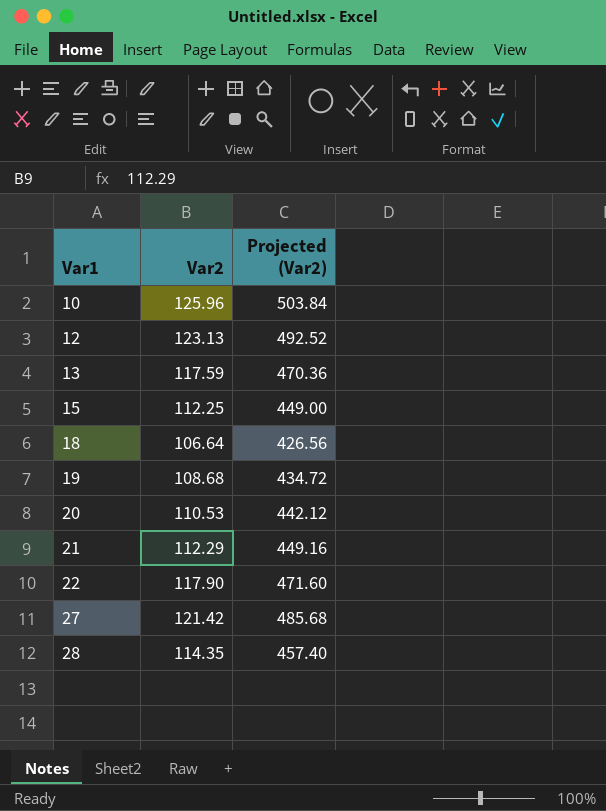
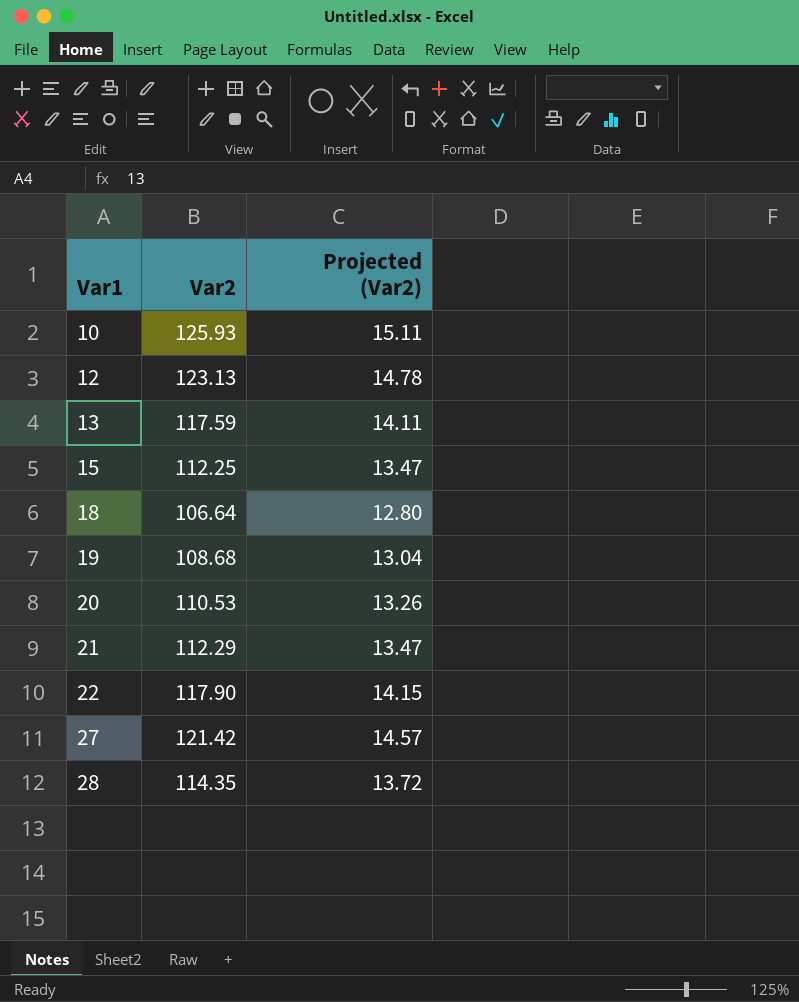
column Projected (Var2) | formula: [Var2] * 4 -> [Var2] * 0.12
10 | Var2: 125.96 -> 125.93

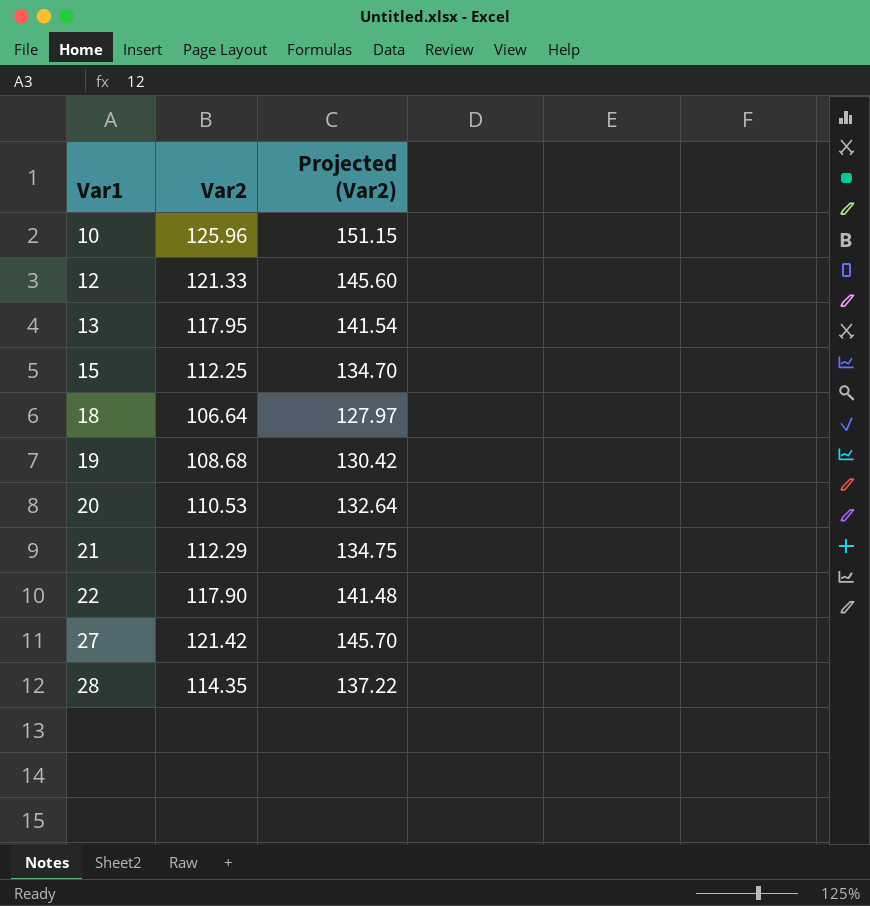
column Projected (Var2) | formula: [Var2] * 0.12 -> [Var2] * 1.2
10 | Var2: 125.93 -> 125.96
12 | Var2: 123.13 -> 121.33
13 | Var2: 117.59 -> 117.95

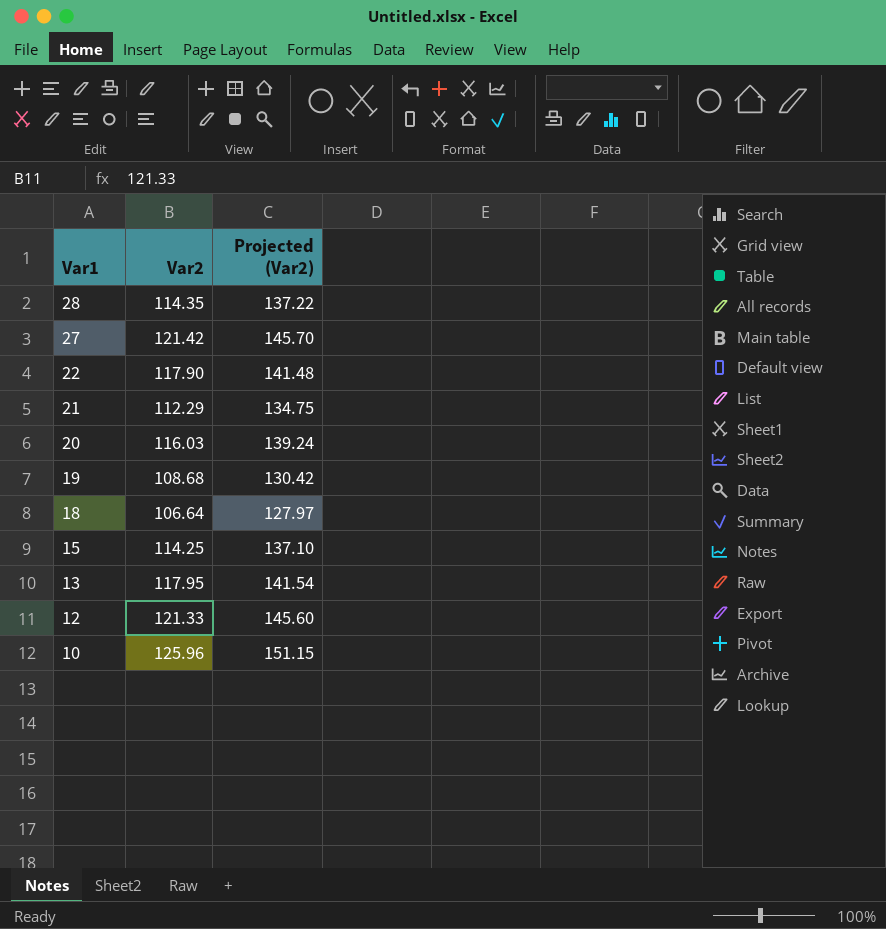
row order: Var1 ascending -> Var1 descending
20 | Var2: 110.53 -> 116.03
20 | Projected (Var2): 132.64 -> 139.24
15 | Var2: 112.25 -> 114.25
15 | Projected (Var2): 134.70 -> 137.10

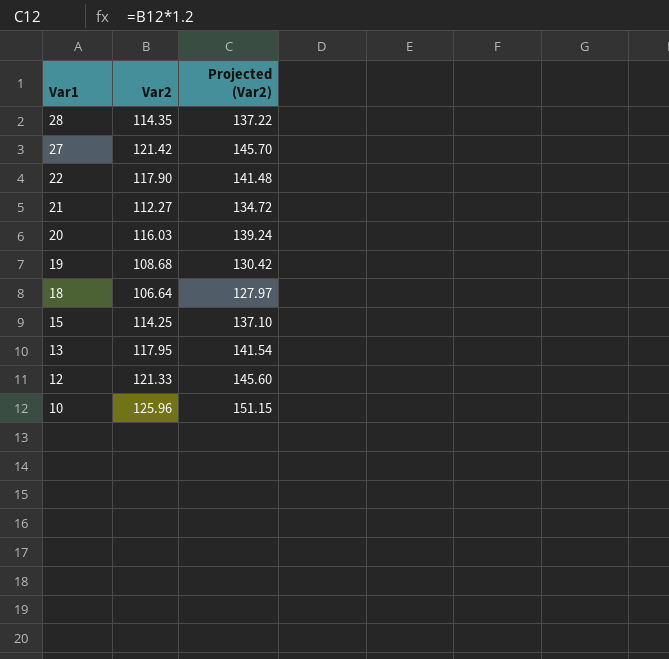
21 | Var2: 112.29 -> 112.27
21 | Projected (Var2): 134.75 -> 134.72

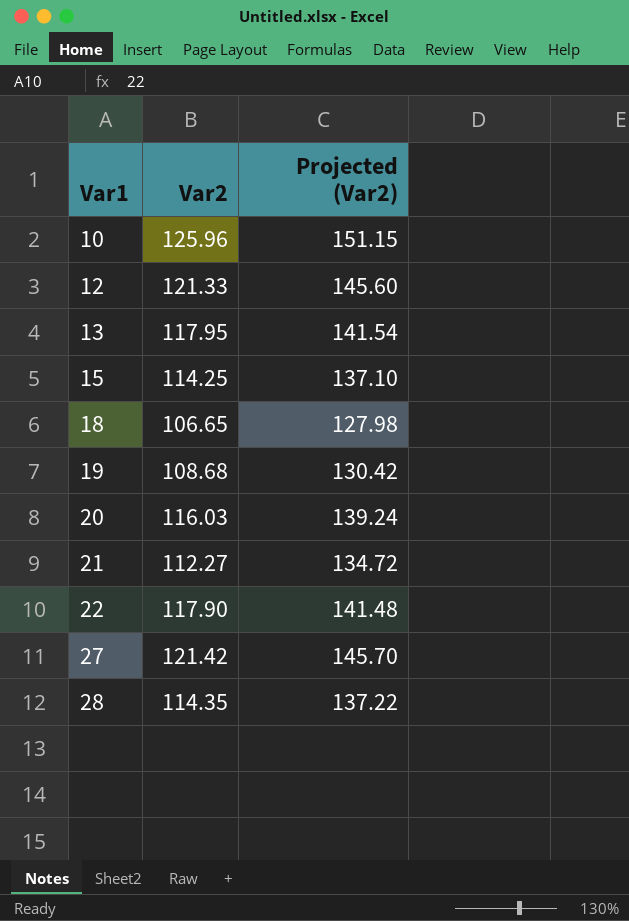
row order: Var1 descending -> Var1 ascending
18 | Var2: 106.64 -> 106.65
18 | Projected (Var2): 127.97 -> 127.98

